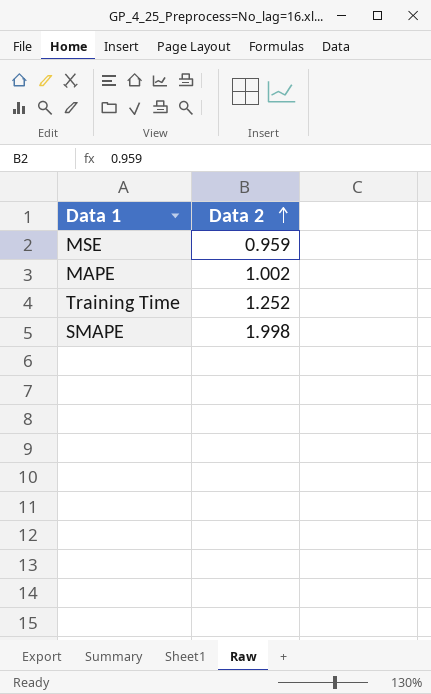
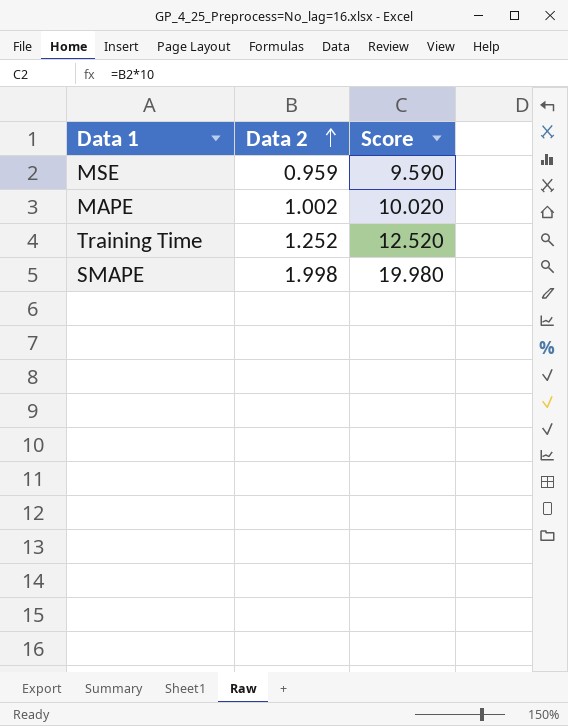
column Score | formula: none -> [Data 2] * 10

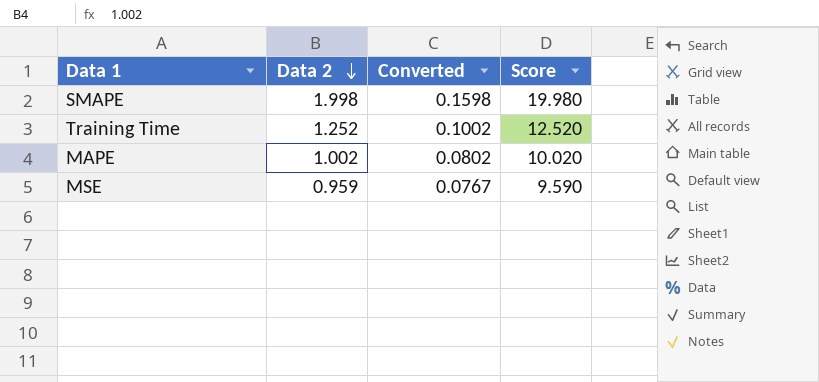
row order: Data 2 ascending -> Data 2 descending
column Converted | formula: none -> [Data 2] * 0.08

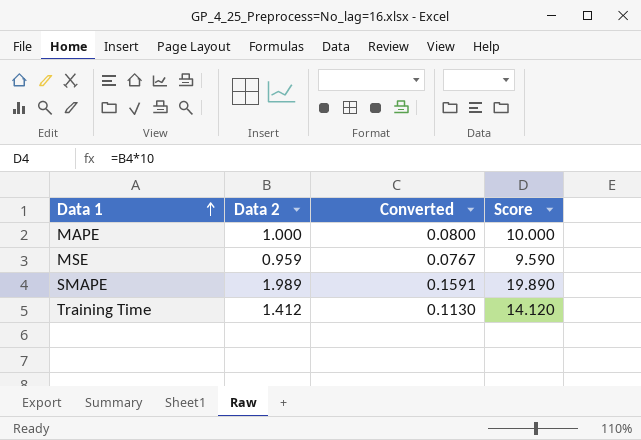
row order: Data 2 descending -> Data 1 ascending
MAPE | Data 2: 1.002 -> 1.000
MAPE | Converted: 0.0802 -> 0.0800
MAPE | Score: 10.020 -> 10.000
SMAPE | Data 2: 1.998 -> 1.989
SMAPE | Converted: 0.1598 -> 0.1591
SMAPE | Score: 19.980 -> 19.890
Training Time | Data 2: 1.252 -> 1.412
Training Time | Converted: 0.1002 -> 0.1130
Training Time | Score: 12.520 -> 14.120

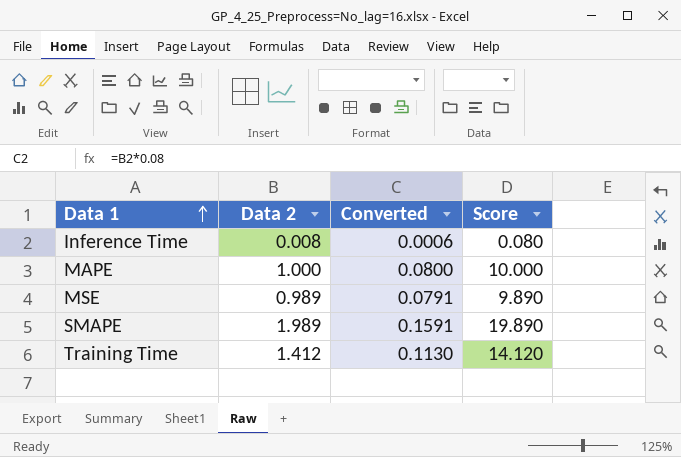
row Inference Time: none -> 0.008 | 0.0006 | 0.080
MSE | Data 2: 0.959 -> 0.989
MSE | Converted: 0.0767 -> 0.0791
MSE | Score: 9.590 -> 9.890

